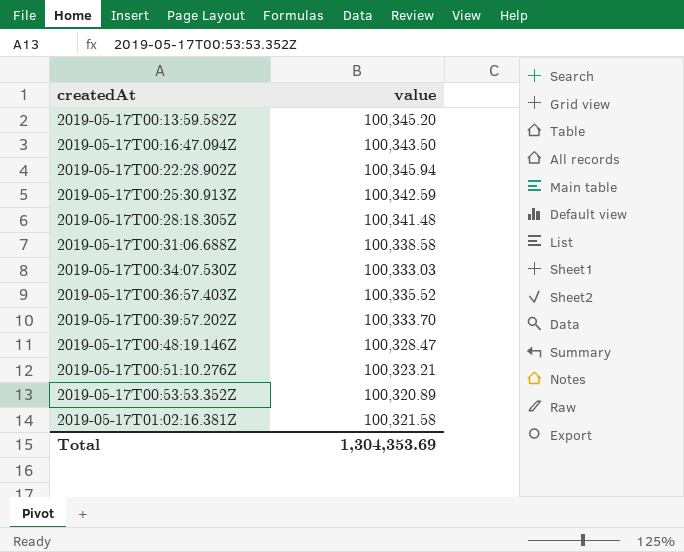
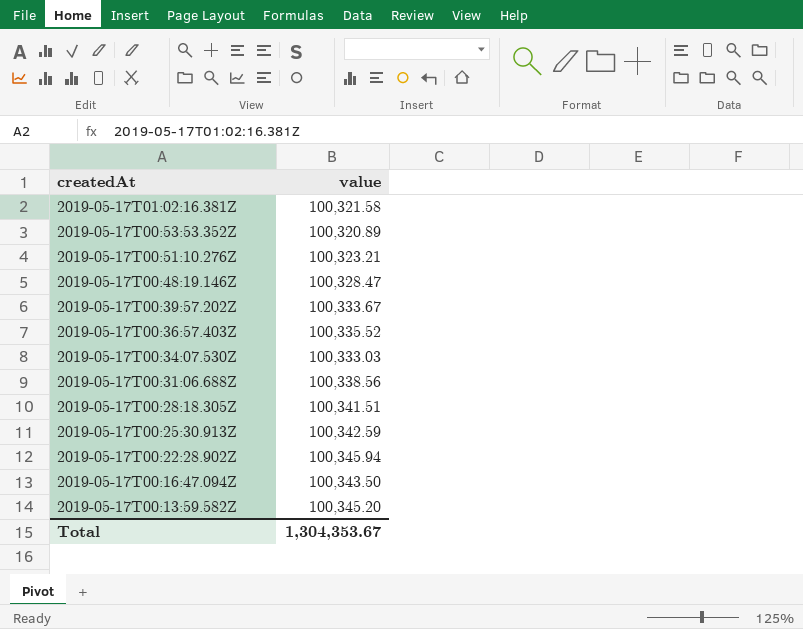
row order: createdAt ascending -> createdAt descending
2019-05-17T00:39:57.202Z | value: 100,333.70 -> 100,333.67
2019-05-17T00:31:06.688Z | value: 100,338.58 -> 100,338.56
2019-05-17T00:28:18.305Z | value: 100,341.48 -> 100,341.51
Total | value: 1,304,353.69 -> 1,304,353.67

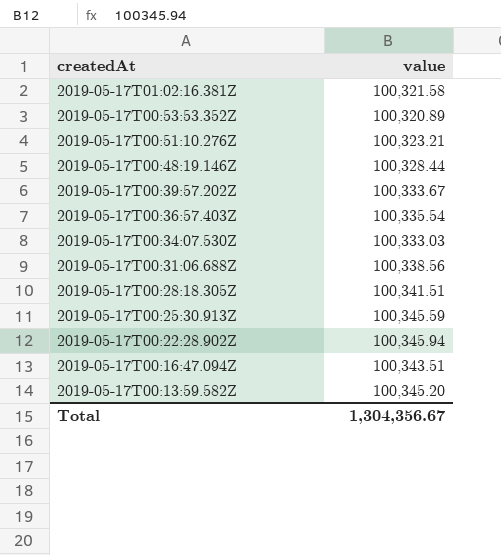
2019-05-17T00:48:19.146Z | value: 100,328.47 -> 100,328.44
2019-05-17T00:36:57.403Z | value: 100,335.52 -> 100,335.54
2019-05-17T00:25:30.913Z | value: 100,342.59 -> 100,345.59
2019-05-17T00:16:47.094Z | value: 100,343.50 -> 100,343.51
Total | value: 1,304,353.67 -> 1,304,356.67

